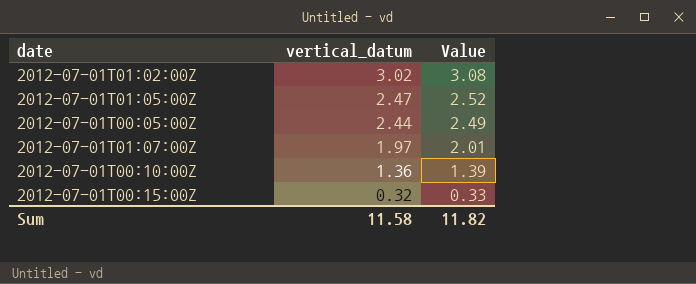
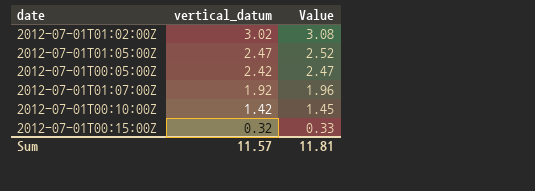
2012-07-01T00:05:00Z | vertical_datum: 2.44 -> 2.42
2012-07-01T00:05:00Z | Value: 2.49 -> 2.47
2012-07-01T01:07:00Z | vertical_datum: 1.97 -> 1.92
2012-07-01T01:07:00Z | Value: 2.01 -> 1.96
2012-07-01T00:10:00Z | vertical_datum: 1.36 -> 1.42
2012-07-01T00:10:00Z | Value: 1.39 -> 1.45
Sum | vertical_datum: 11.58 -> 11.57
Sum | Value: 11.82 -> 11.81

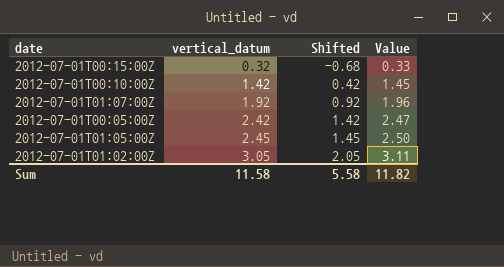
row order: vertical_datum descending -> vertical_datum ascending
column Shifted | formula: none -> [vertical_datum] - 1
2012-07-01T01:05:00Z | vertical_datum: 2.47 -> 2.45
2012-07-01T01:05:00Z | Value: 2.52 -> 2.50
2012-07-01T01:02:00Z | vertical_datum: 3.02 -> 3.05
2012-07-01T01:02:00Z | Value: 3.08 -> 3.11
Sum | vertical_datum: 11.57 -> 11.58
Sum | Value: 11.81 -> 11.82

